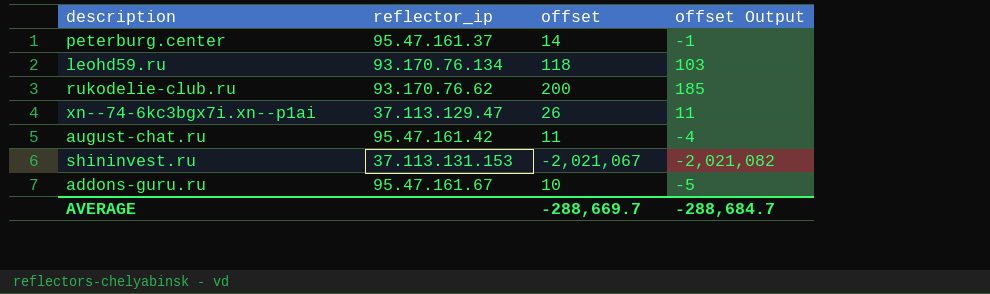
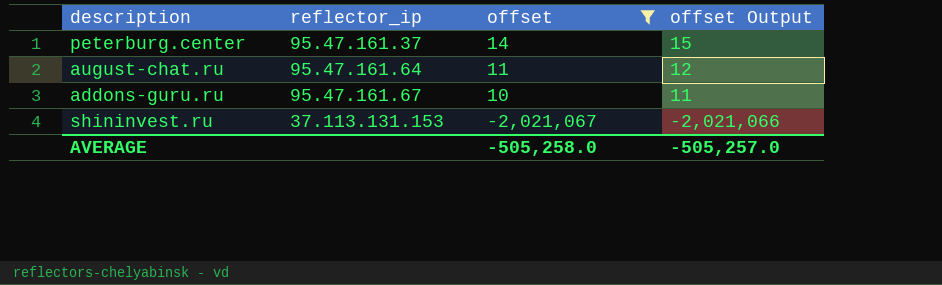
filter: none -> offset <= 14
row order: none -> offset descending
column offset Output | formula: [offset] - 15 -> [offset] + 1
august-chat.ru | reflector_ip: 95.47.161.42 -> 95.47.161.64
AVERAGE | offset: -288,669.7 -> -505,258.0
AVERAGE | offset Output: -288,684.7 -> -505,257.0

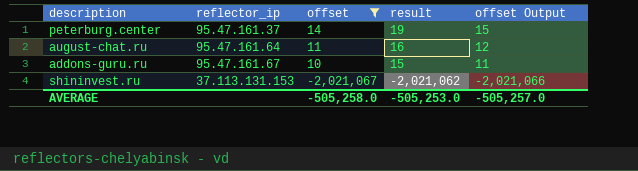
column result | formula: none -> [offset] + 5

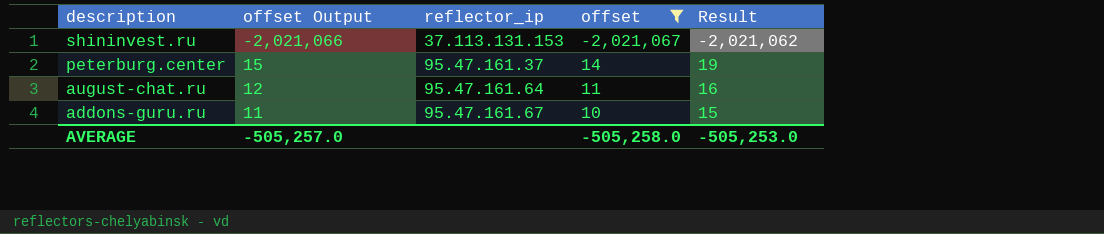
row order: offset descending -> description descending
column offset Output | position: 5 -> 2
column name: result -> Result

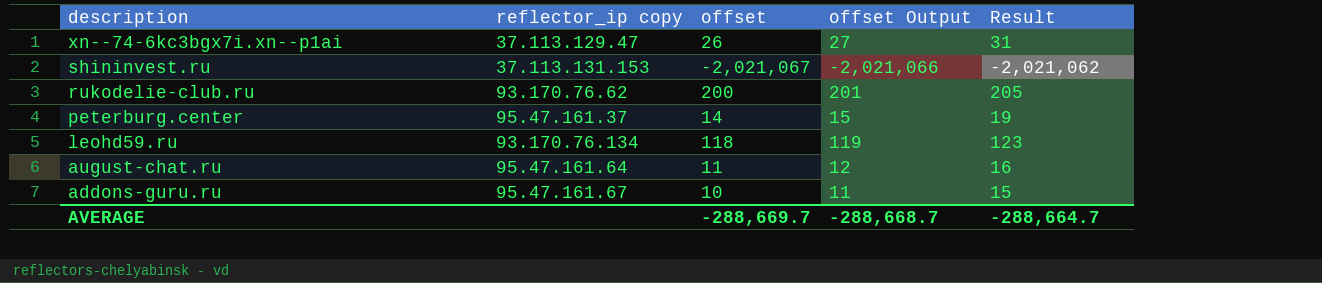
filter: offset <= 14 -> none
column name: reflector_ip -> reflector_ip copy
column offset Output | position: 2 -> 4
AVERAGE | offset: -505,258.0 -> -288,669.7
AVERAGE | offset Output: -505,257.0 -> -288,668.7
AVERAGE | Result: -505,253.0 -> -288,664.7

